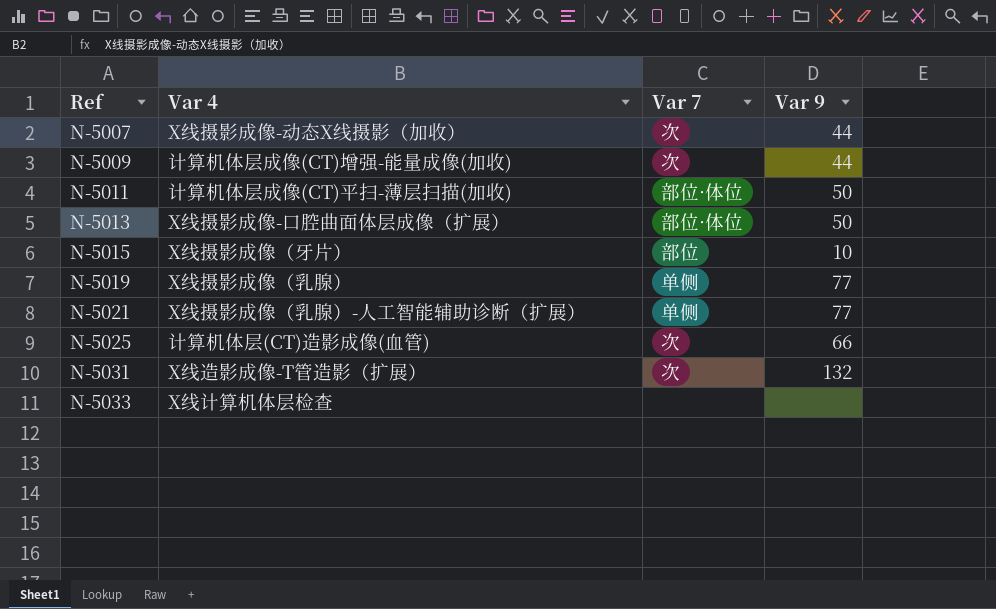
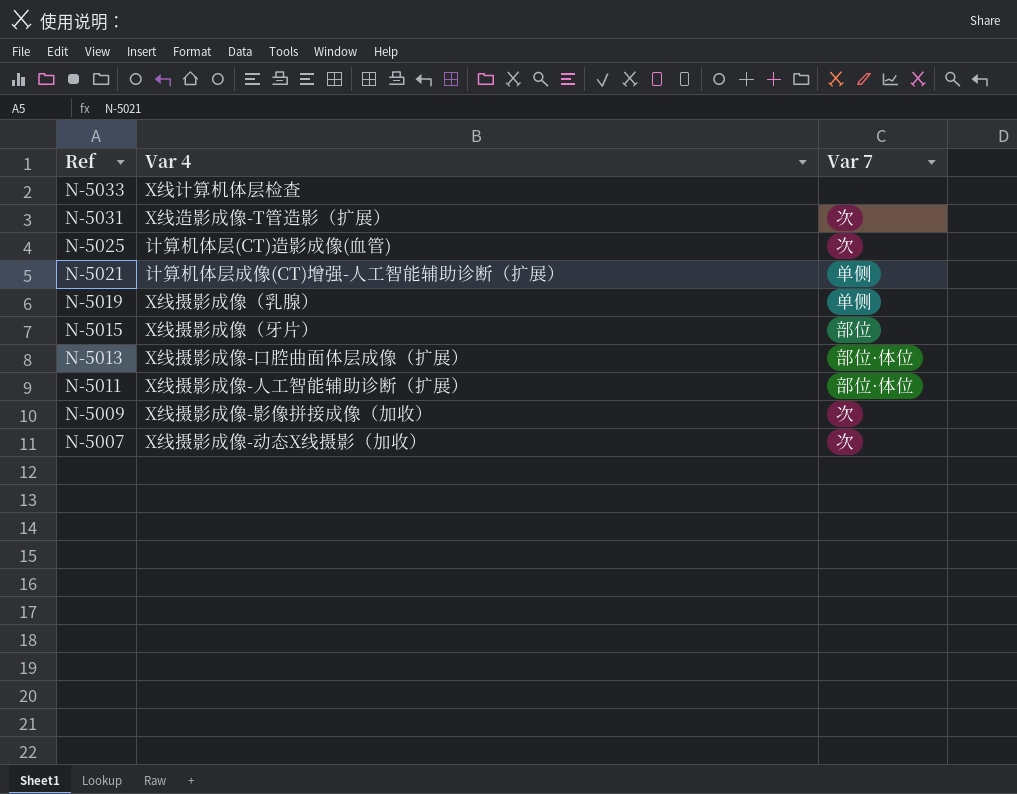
row order: Ref ascending -> Ref descending
column Var 9 | position: 4 -> none
N-5021 | Var 4: X线摄影成像（乳腺）-人工智能辅助诊断（扩展） -> 计算机体层成像(CT)增强-人工智能辅助诊断（扩展）
N-5011 | Var 4: 计算机体层成像(CT)平扫-薄层扫描(加收) -> X线摄影成像-人工智能辅助诊断（扩展）
N-5009 | Var 4: 计算机体层成像(CT)增强-能量成像(加收) -> X线摄影成像-影像拼接成像（加收）

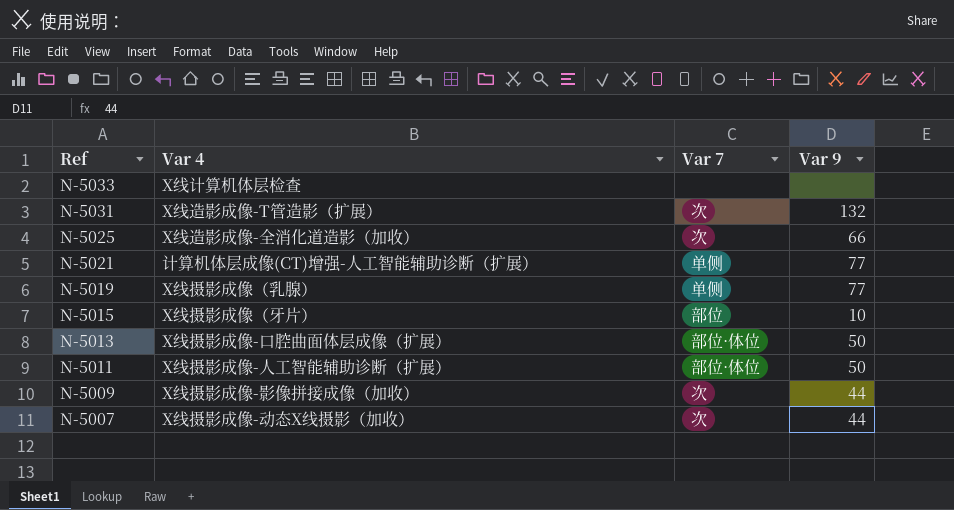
column Var 9 | position: none -> 4
N-5025 | Var 4: 计算机体层(CT)造影成像(血管) -> X线造影成像-全消化道造影（加收）

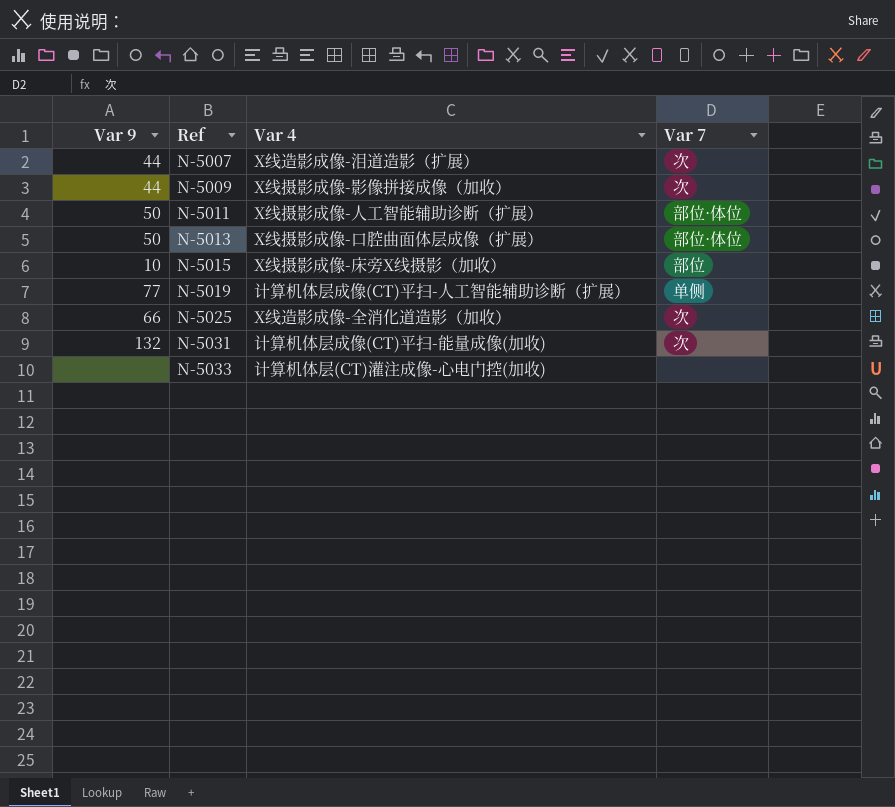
row order: Ref descending -> Ref ascending
column Var 9 | position: 4 -> 1
row N-5021: 计算机体层成像(CT)增强-人工智能辅助诊断（扩展） | 单侧 | 77 -> none
N-5007 | Var 4: X线摄影成像-动态X线摄影（加收） -> X线造影成像-泪道造影（扩展）
N-5015 | Var 4: X线摄影成像（牙片） -> X线摄影成像-床旁X线摄影（加收）
N-5019 | Var 4: X线摄影成像（乳腺） -> 计算机体层成像(CT)平扫-人工智能辅助诊断（扩展）
N-5031 | Var 4: X线造影成像-T管造影（扩展） -> 计算机体层成像(CT)平扫-能量成像(加收)
N-5033 | Var 4: X线计算机体层检查 -> 计算机体层(CT)灌注成像-心电门控(加收)

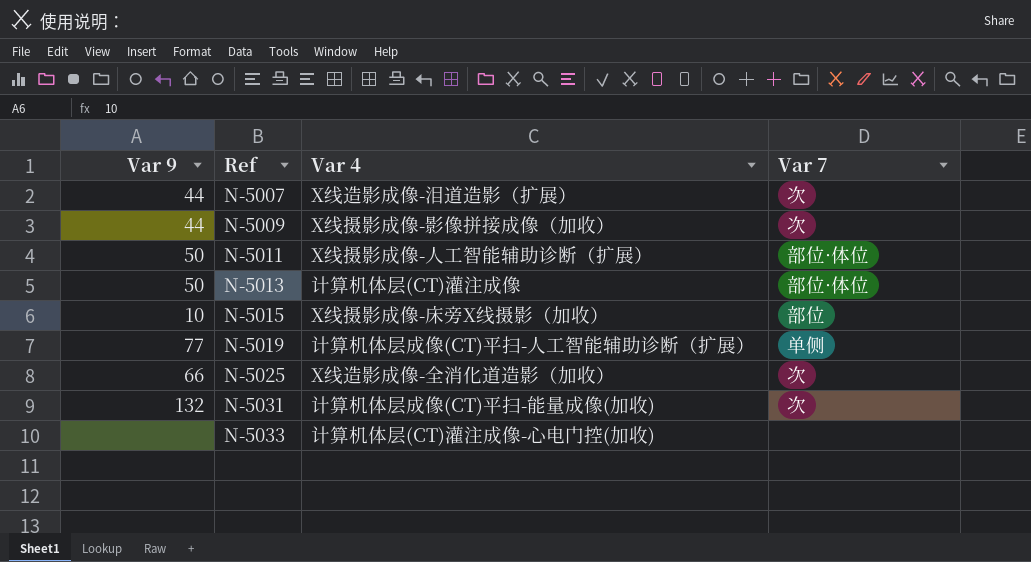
N-5013 | Var 4: X线摄影成像-口腔曲面体层成像（扩展） -> 计算机体层(CT)灌注成像

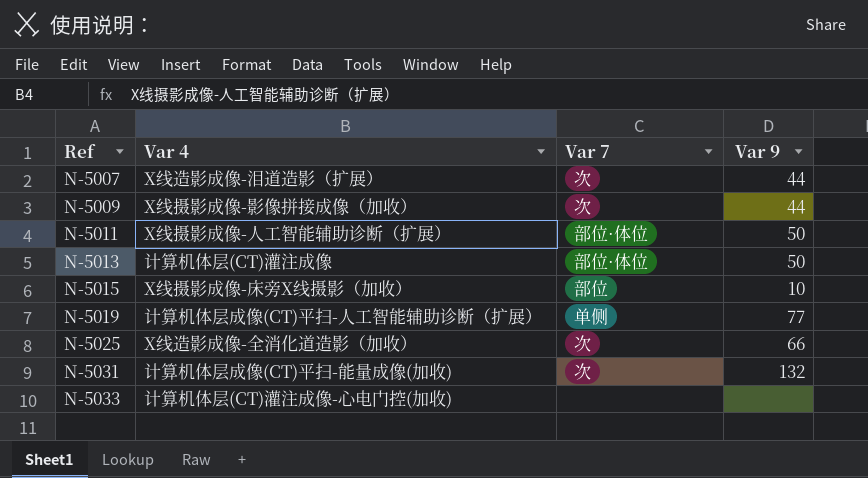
column Var 9 | position: 1 -> 4

